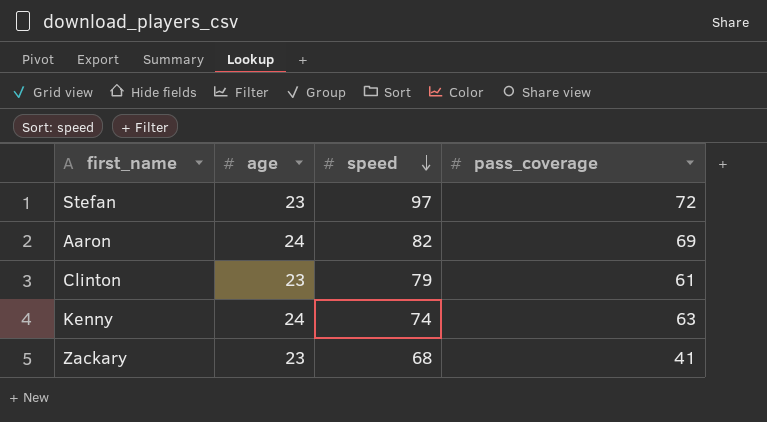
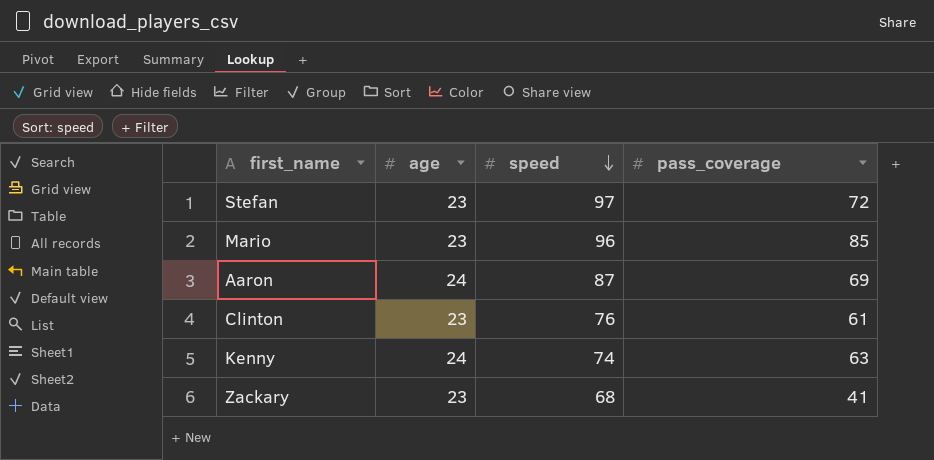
row Mario: none -> 23 | 96 | 85
Aaron | speed: 82 -> 87
Clinton | speed: 79 -> 76

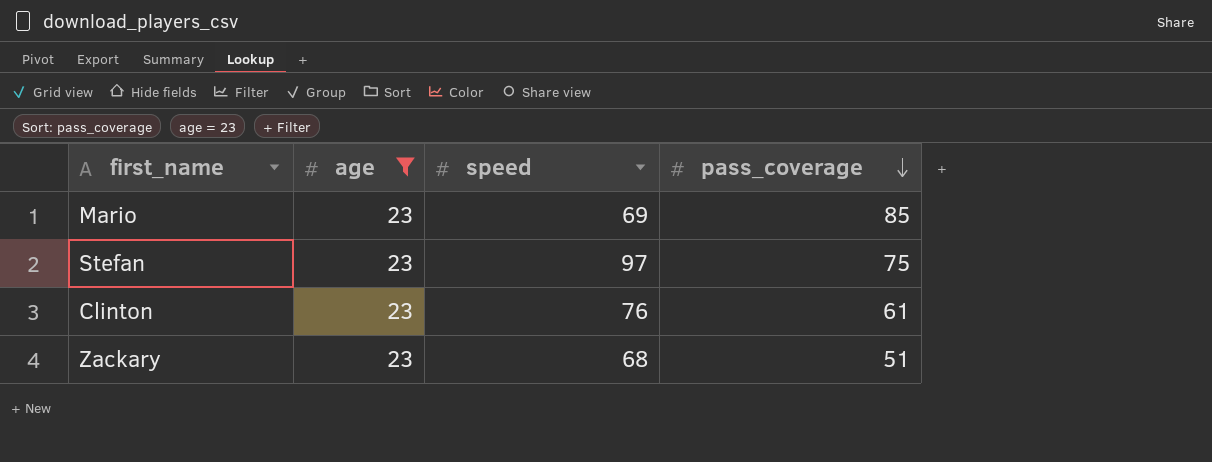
filter: none -> age = 23
row order: speed descending -> pass_coverage descending
Mario | speed: 96 -> 69
Stefan | pass_coverage: 72 -> 75
Zackary | pass_coverage: 41 -> 51

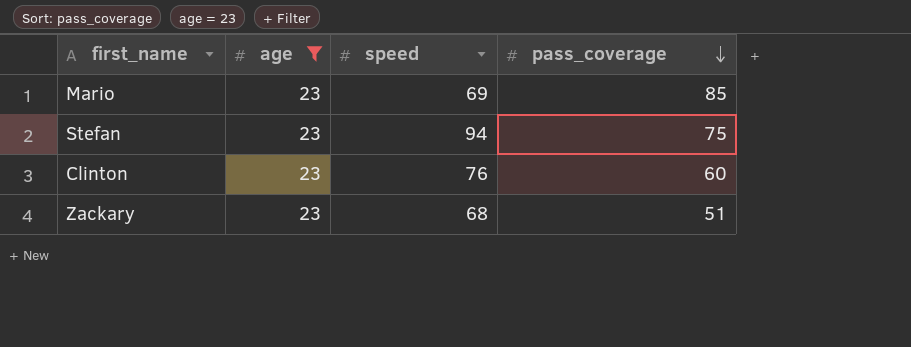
Stefan | speed: 97 -> 94
Clinton | pass_coverage: 61 -> 60

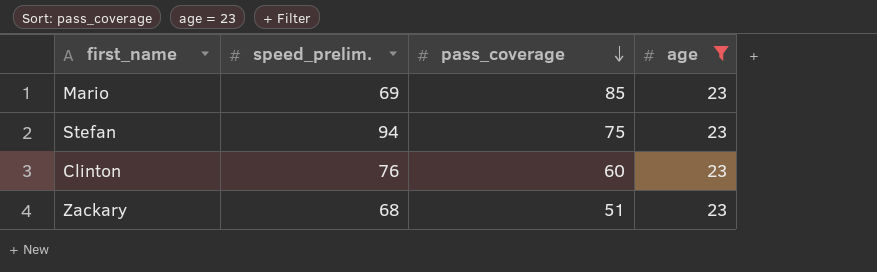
column name: speed -> speed_prelim.
column age | position: 2 -> 4

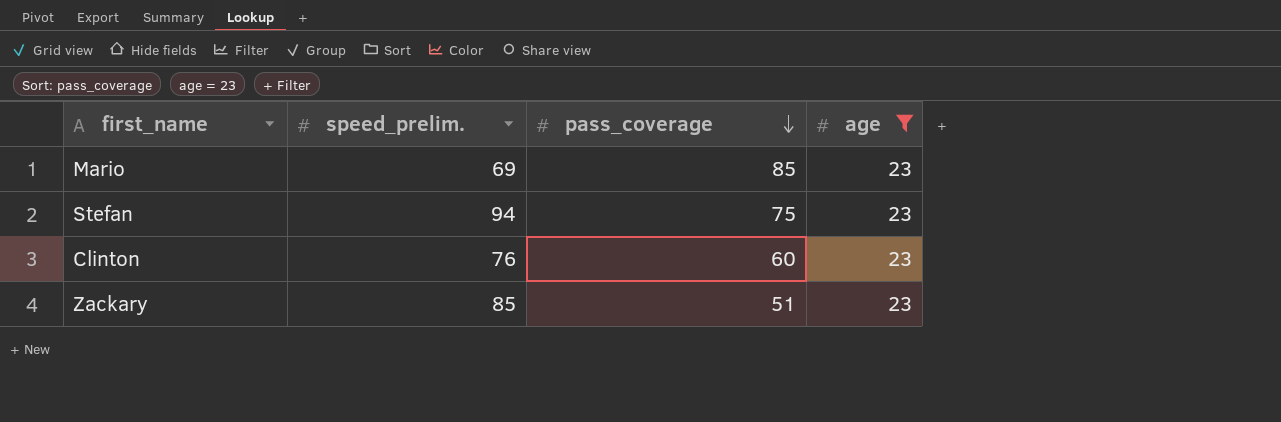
Zackary | speed_prelim.: 68 -> 85

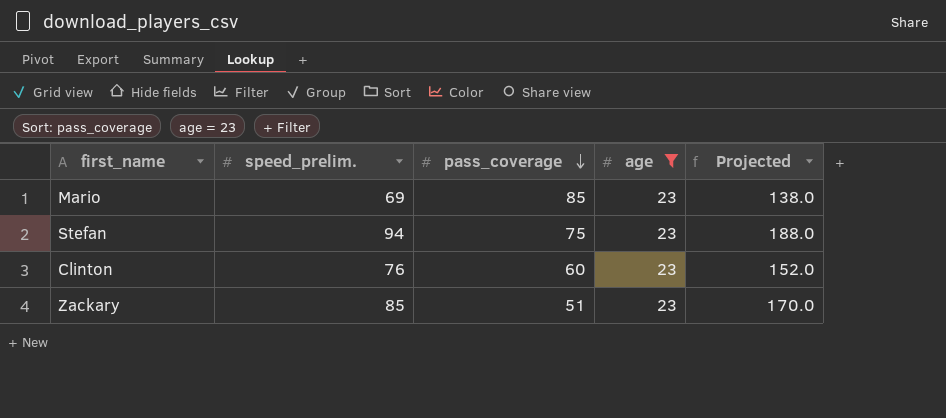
column Projected | formula: none -> [speed_prelim.] * 2

